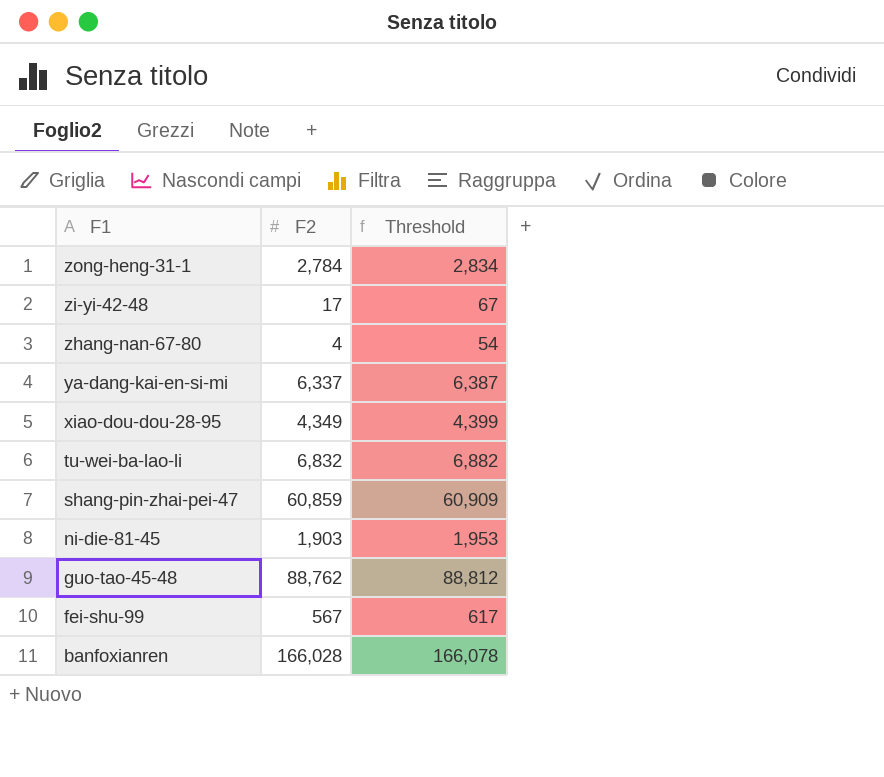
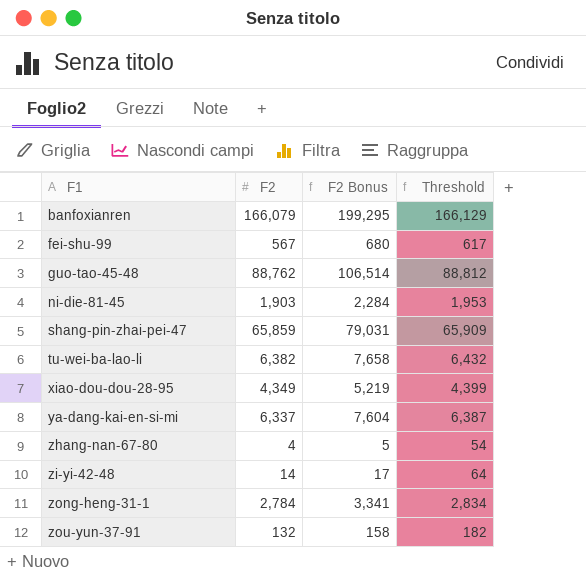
row order: F1 descending -> F1 ascending
column F2 Bonus | formula: none -> [F2] * 1.2
banfoxianren | F2: 166,028 -> 166,079
banfoxianren | Threshold: 166,078 -> 166,129
shang-pin-zhai-pei-47 | F2: 60,859 -> 65,859
shang-pin-zhai-pei-47 | Threshold: 60,909 -> 65,909
tu-wei-ba-lao-li | F2: 6,832 -> 6,382
tu-wei-ba-lao-li | Threshold: 6,882 -> 6,432
zi-yi-42-48 | F2: 17 -> 14
zi-yi-42-48 | Threshold: 67 -> 64
row zou-yun-37-91: none -> 132 | 158 | 182

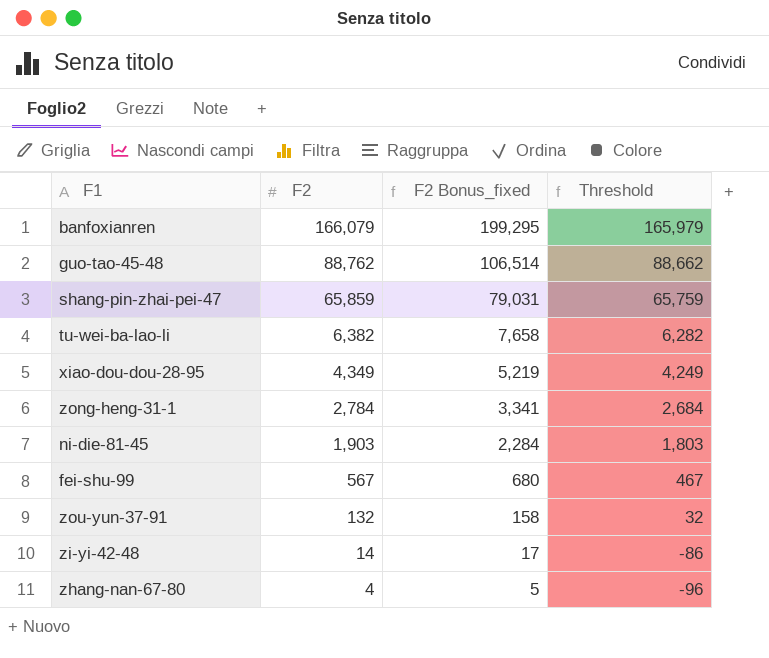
row order: F1 ascending -> F2 descending
column name: F2 Bonus -> F2 Bonus_fixed
column Threshold | formula: [F2] + 50 -> [F2] - 100
row ya-dang-kai-en-si-mi: 6,337 | 7,604 | 6,387 -> none

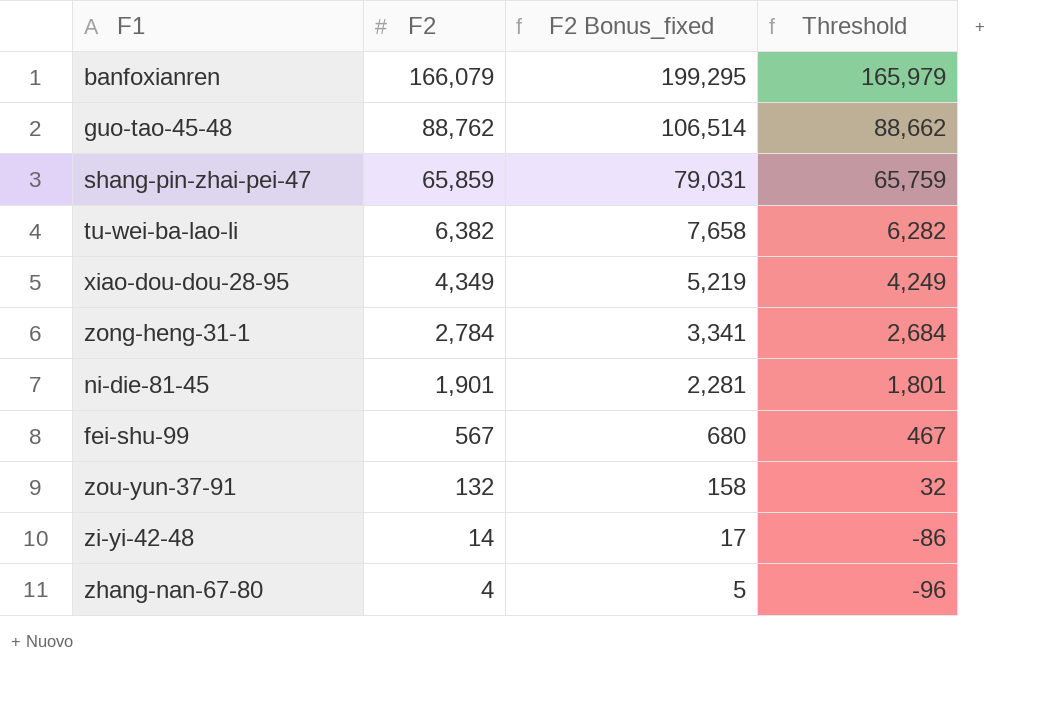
ni-die-81-45 | F2: 1,903 -> 1,901
ni-die-81-45 | F2 Bonus_fixed: 2,284 -> 2,281
ni-die-81-45 | Threshold: 1,803 -> 1,801

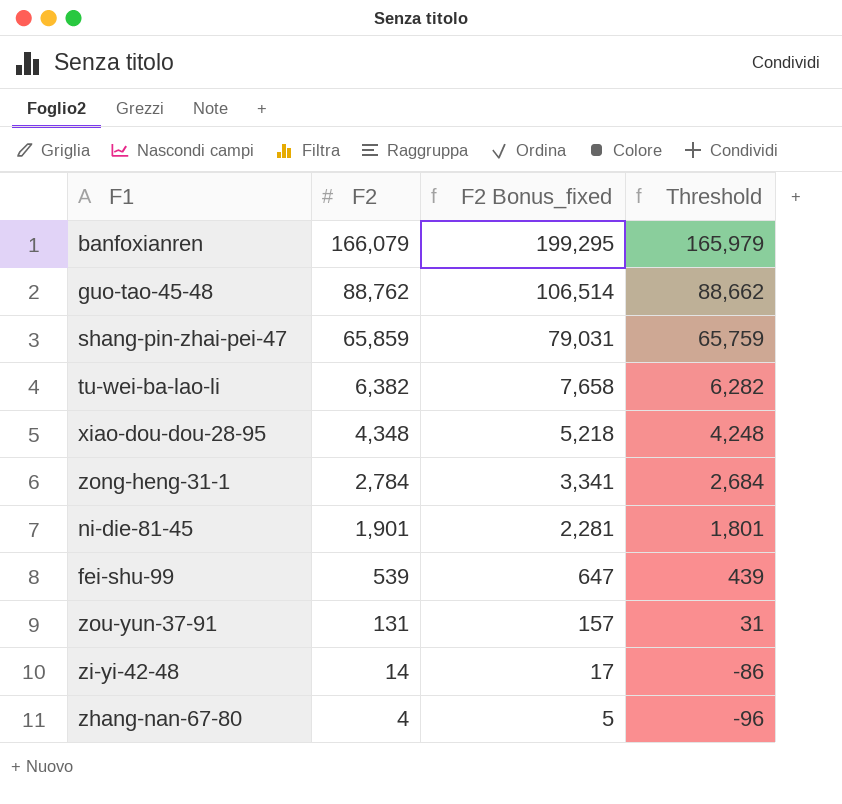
xiao-dou-dou-28-95 | F2: 4,349 -> 4,348
xiao-dou-dou-28-95 | F2 Bonus_fixed: 5,219 -> 5,218
xiao-dou-dou-28-95 | Threshold: 4,249 -> 4,248
fei-shu-99 | F2: 567 -> 539
fei-shu-99 | F2 Bonus_fixed: 680 -> 647
fei-shu-99 | Threshold: 467 -> 439
zou-yun-37-91 | F2: 132 -> 131
zou-yun-37-91 | F2 Bonus_fixed: 158 -> 157
zou-yun-37-91 | Threshold: 32 -> 31

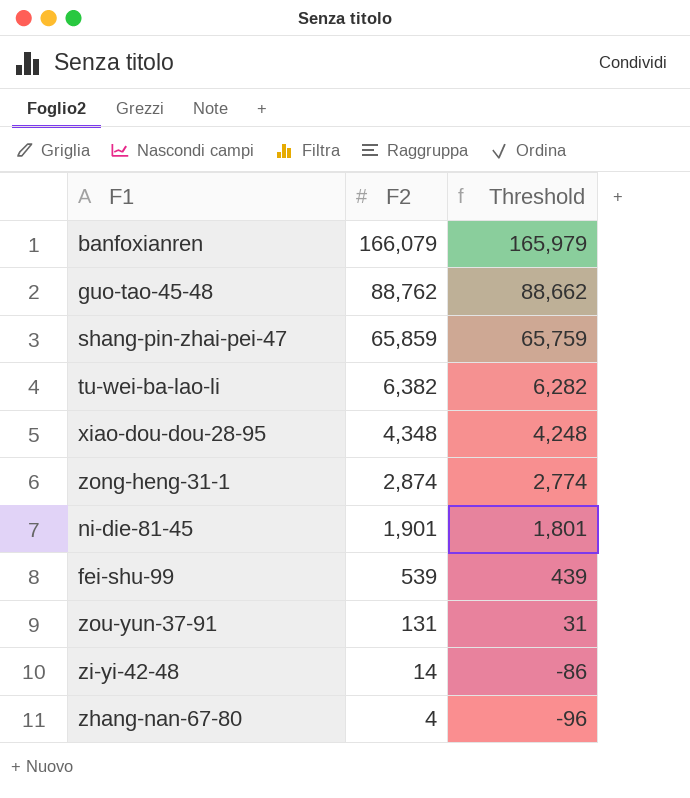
column F2 Bonus_fixed | formula: [F2] * 1.2 -> none
zong-heng-31-1 | F2: 2,784 -> 2,874
zong-heng-31-1 | Threshold: 2,684 -> 2,774

